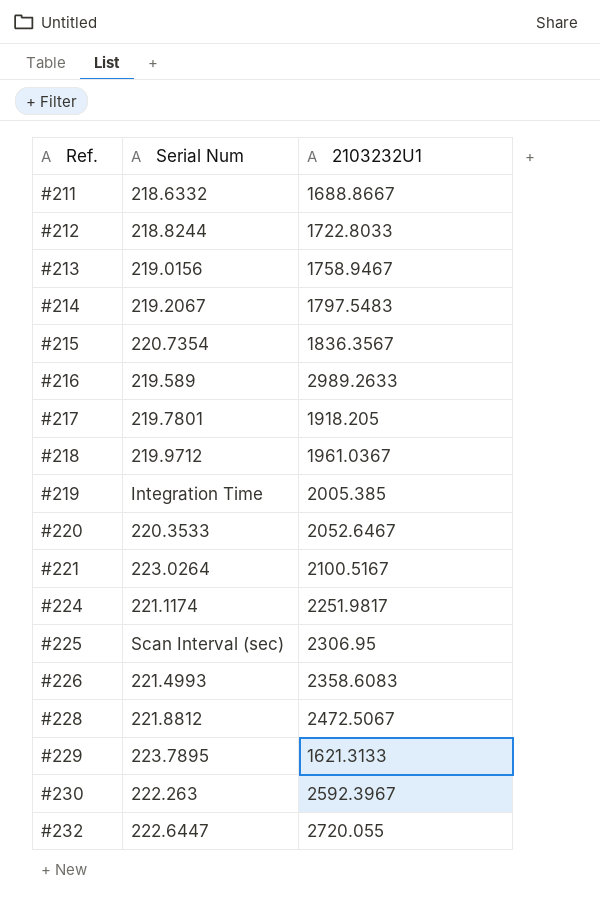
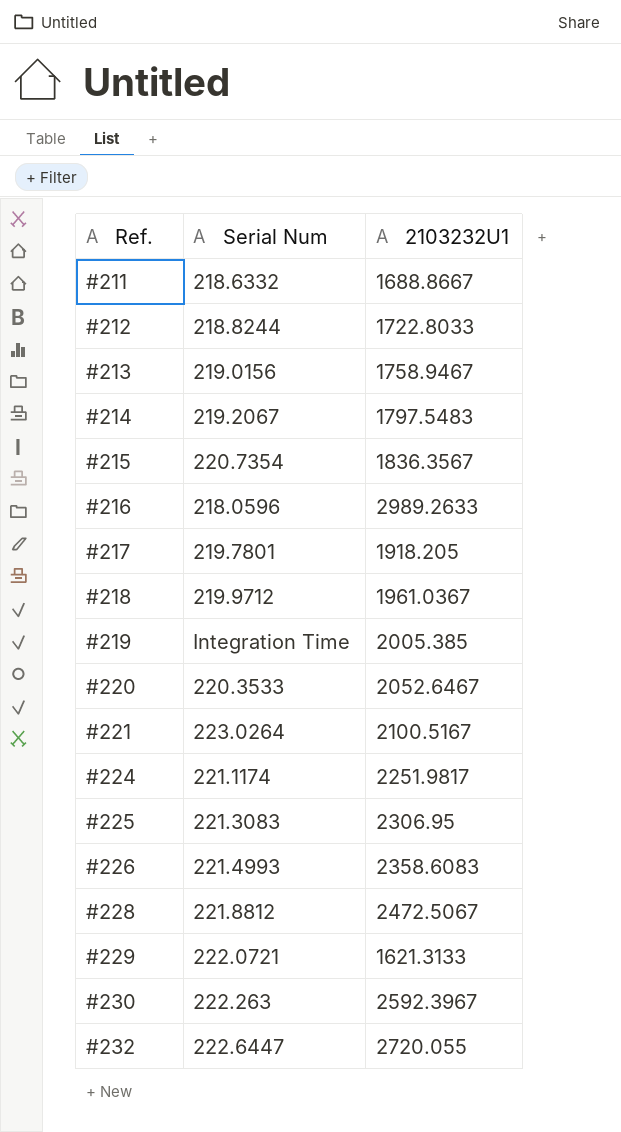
#216 | Serial Num: 219.589 -> 218.0596
#225 | Serial Num: Scan Interval (sec) -> 221.3083
#229 | Serial Num: 223.7895 -> 222.0721

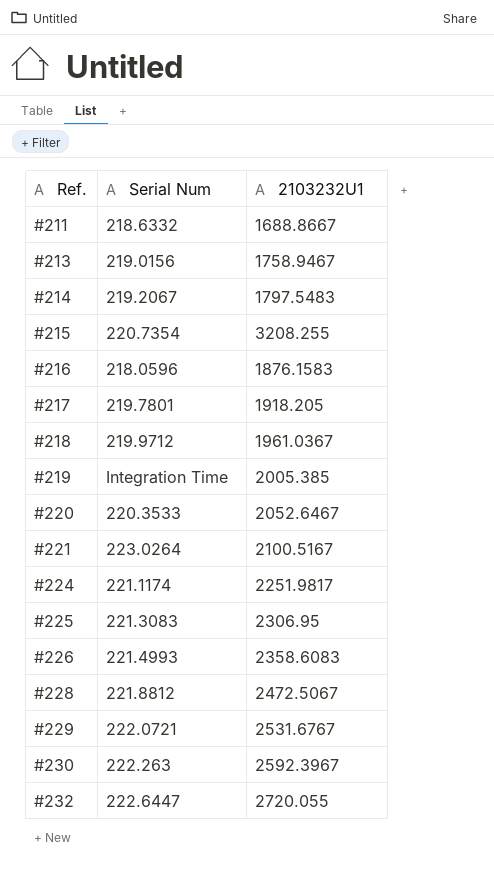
row #212: 218.8244 | 1722.8033 -> none
#215 | 2103232U1: 1836.3567 -> 3208.255
#216 | 2103232U1: 2989.2633 -> 1876.1583
#229 | 2103232U1: 1621.3133 -> 2531.6767

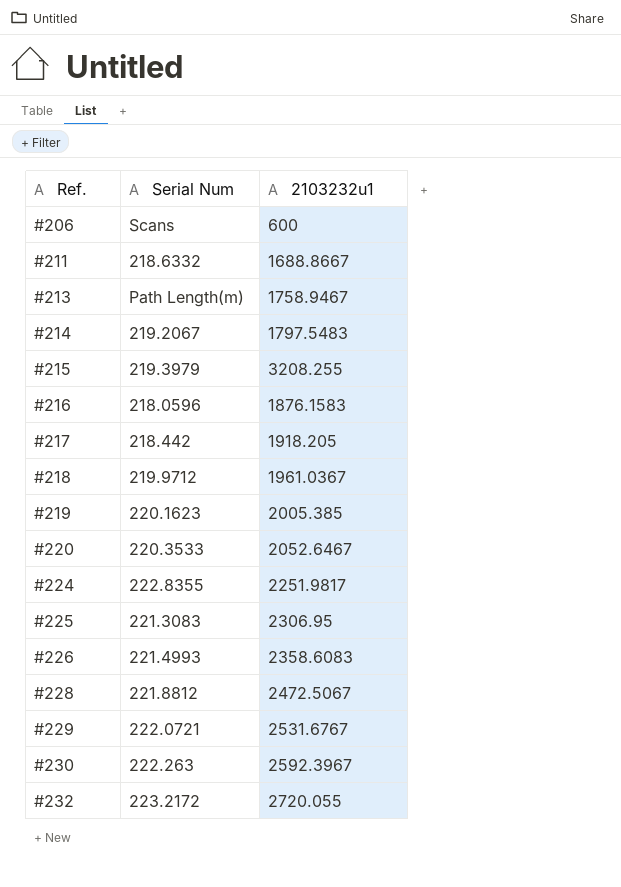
column name: 2103232U1 -> 2103232u1
row #221: 223.0264 | 2100.5167 -> none
row #206: none -> Scans | 600
#213 | Serial Num: 219.0156 -> Path Length(m)
#215 | Serial Num: 220.7354 -> 219.3979
#217 | Serial Num: 219.7801 -> 218.442
#219 | Serial Num: Integration Time -> 220.1623
#224 | Serial Num: 221.1174 -> 222.8355
#232 | Serial Num: 222.6447 -> 223.2172

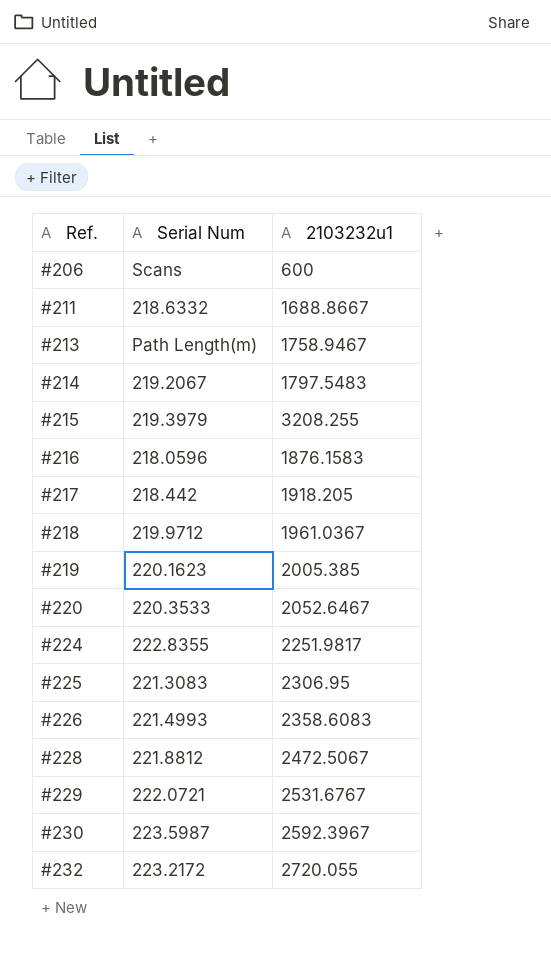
#230 | Serial Num: 222.263 -> 223.5987

